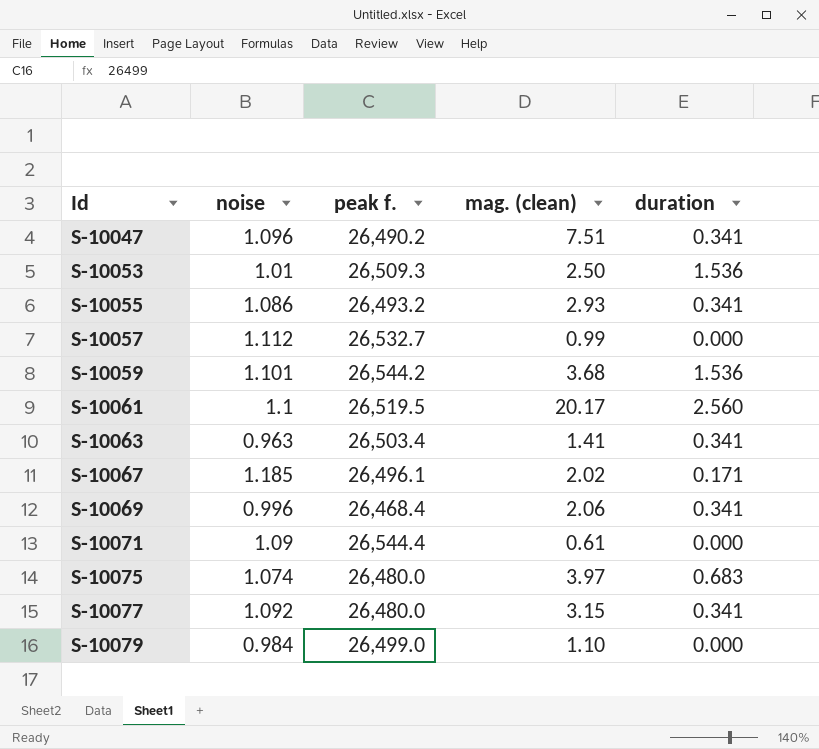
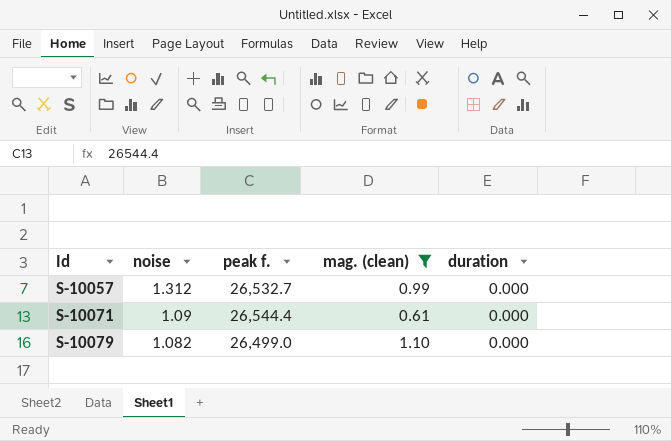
filter: none -> mag. (clean) <= 1.10
S-10057 | noise: 1.112 -> 1.312
S-10079 | noise: 0.984 -> 1.082

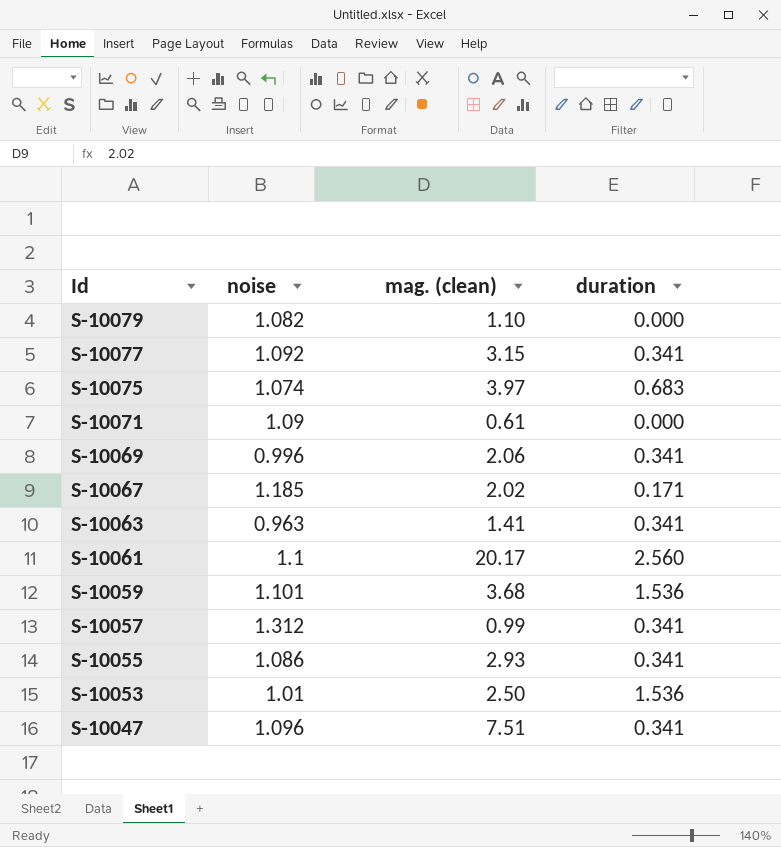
filter: mag. (clean) <= 1.10 -> none
row order: Id ascending -> Id descending
column peak f. | position: 3 -> none
S-10057 | duration: 0.000 -> 0.341

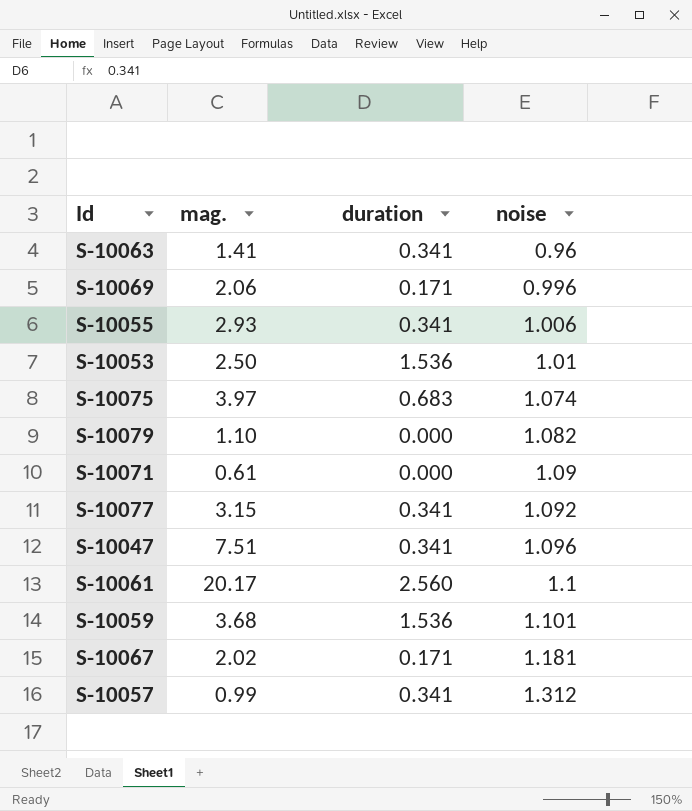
row order: Id descending -> noise ascending
column name: mag. (clean) -> mag.
column noise | position: 2 -> 4
S-10063 | noise: 0.963 -> 0.96
S-10069 | duration: 0.341 -> 0.171
S-10055 | noise: 1.086 -> 1.006
S-10067 | noise: 1.185 -> 1.181

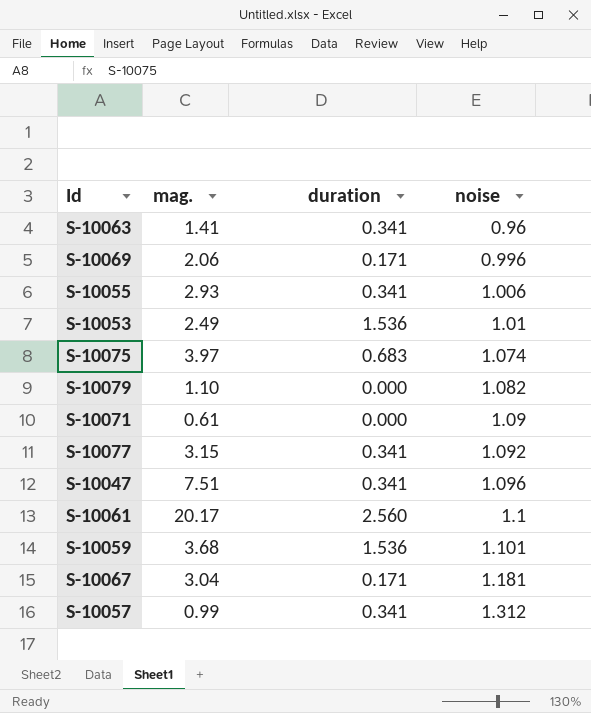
S-10053 | mag.: 2.50 -> 2.49
S-10067 | mag.: 2.02 -> 3.04

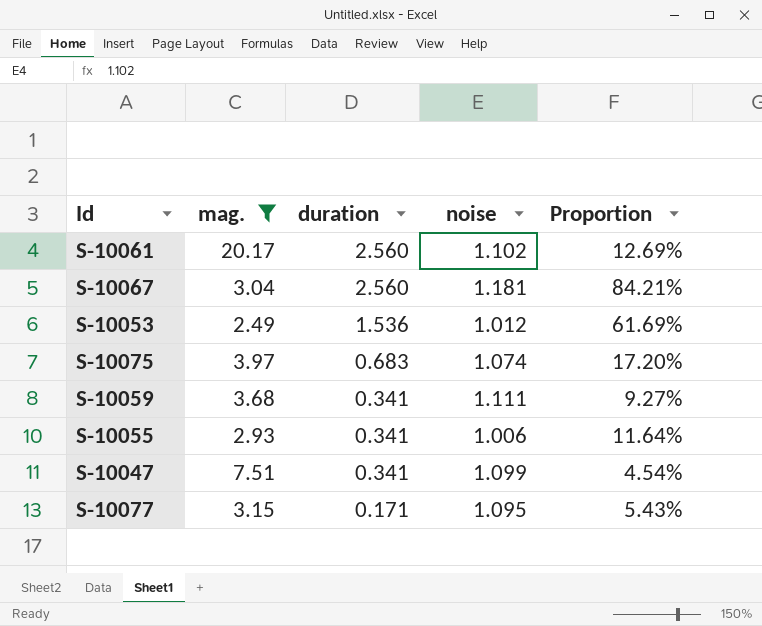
filter: none -> mag. >= 2.49
row order: noise ascending -> duration descending
column Proportion | formula: none -> [duration] / [mag.]
S-10061 | noise: 1.1 -> 1.102
S-10067 | duration: 0.171 -> 2.560
S-10053 | noise: 1.01 -> 1.012
S-10059 | duration: 1.536 -> 0.341
S-10059 | noise: 1.101 -> 1.111
S-10047 | noise: 1.096 -> 1.099
S-10077 | duration: 0.341 -> 0.171
S-10077 | noise: 1.092 -> 1.095

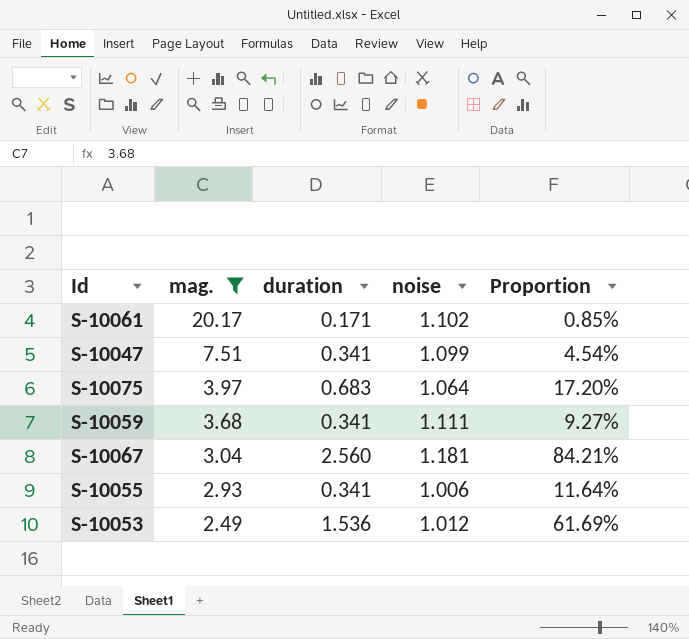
row order: duration descending -> mag. descending
row S-10077: 3.15 | 0.171 | 1.095 | 5.43% -> none
S-10061 | duration: 2.560 -> 0.171
S-10061 | Proportion: 12.69% -> 0.85%
S-10075 | noise: 1.074 -> 1.064

